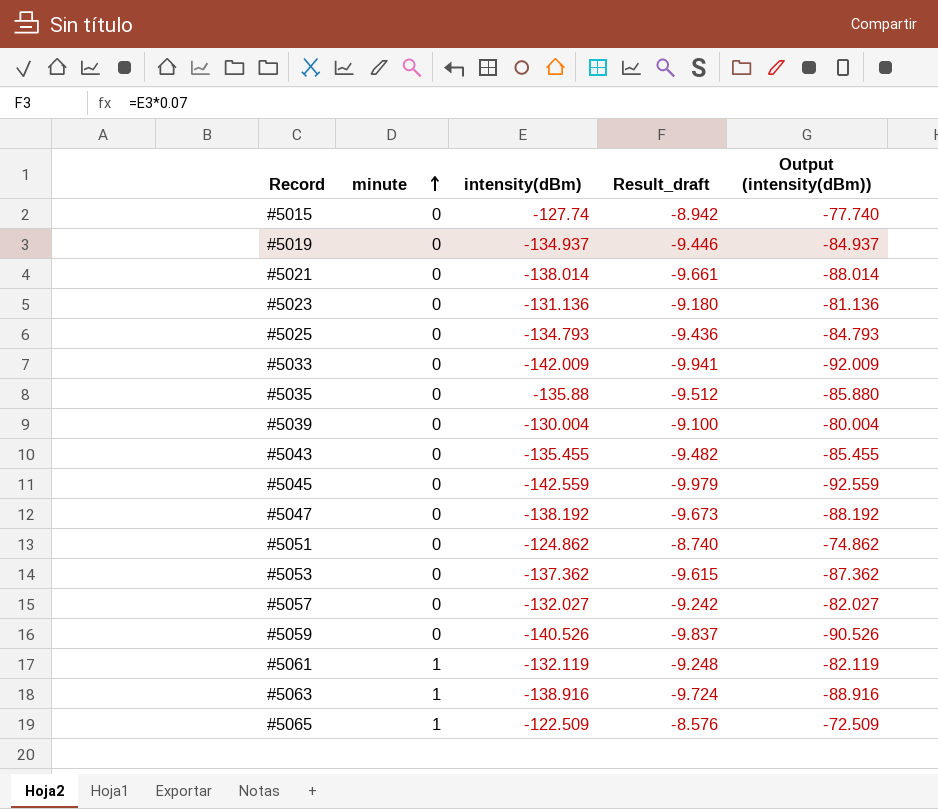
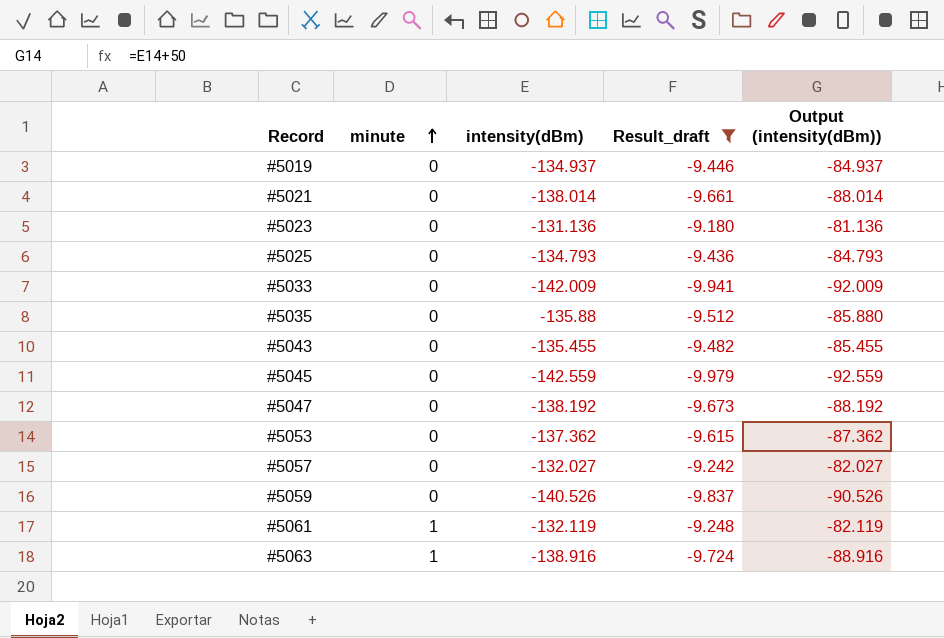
filter: none -> Result_draft <= -9.180

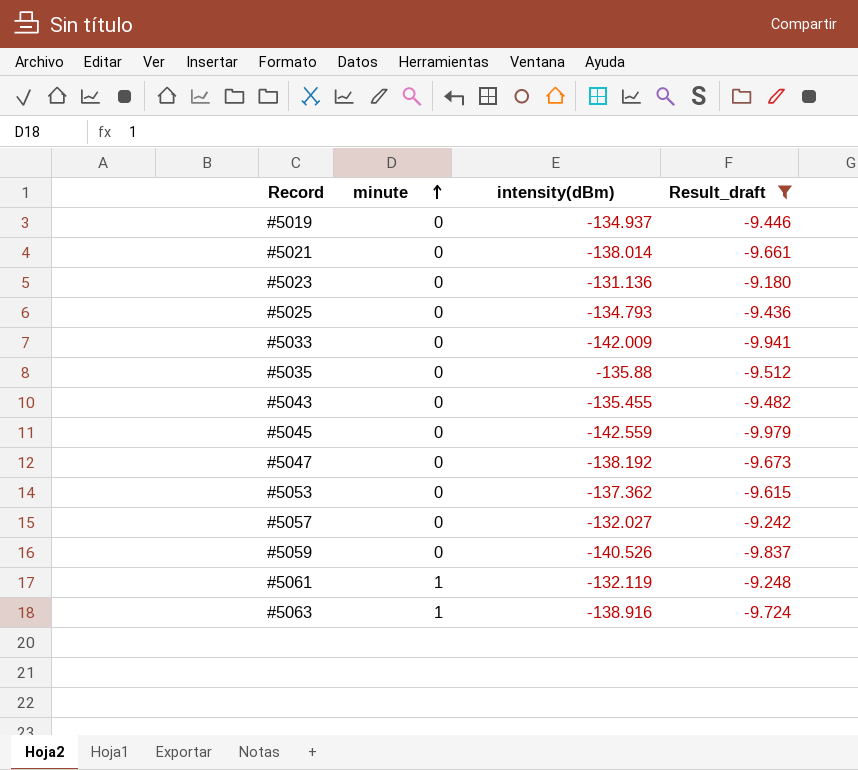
column Output (intensity(dBm)) | formula: [intensity(dBm)] + 50 -> none

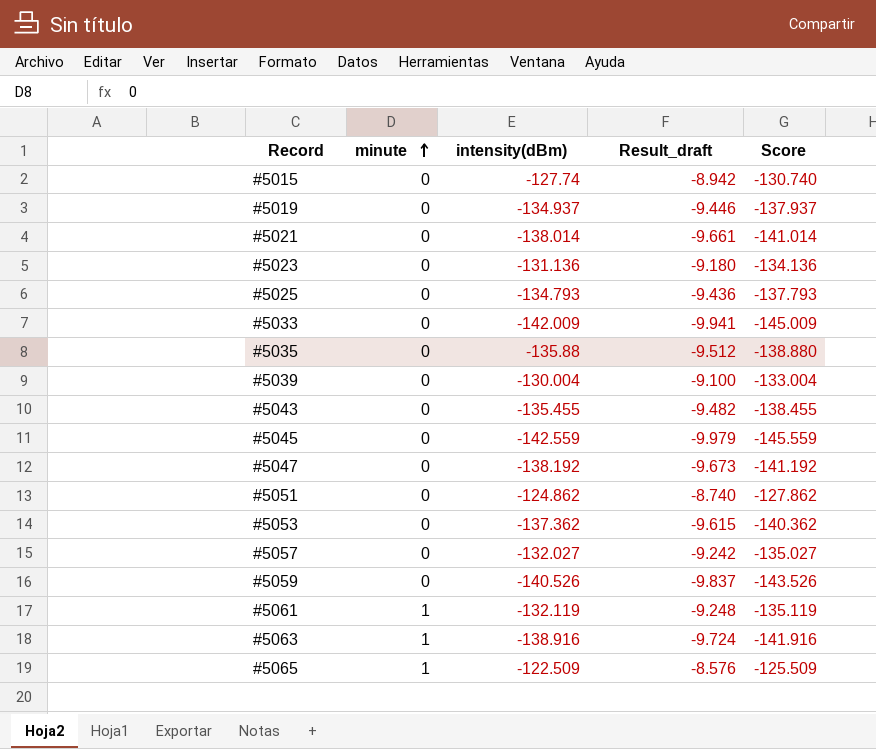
filter: Result_draft <= -9.180 -> none
column Score | formula: none -> [intensity(dBm)] - 3

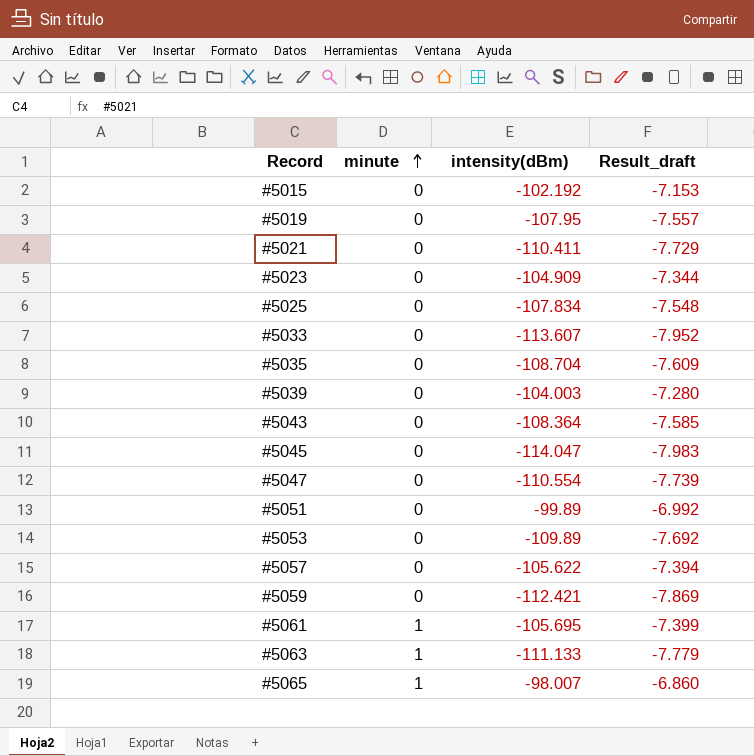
column Score | formula: [intensity(dBm)] - 3 -> none
#5015 | intensity(dBm): -127.74 -> -102.192
#5015 | Result_draft: -8.942 -> -7.153
#5019 | intensity(dBm): -134.937 -> -107.95
#5019 | Result_draft: -9.446 -> -7.557
#5021 | intensity(dBm): -138.014 -> -110.411
#5021 | Result_draft: -9.661 -> -7.729
#5023 | intensity(dBm): -131.136 -> -104.909
#5023 | Result_draft: -9.180 -> -7.344
#5025 | intensity(dBm): -134.793 -> -107.834
#5025 | Result_draft: -9.436 -> -7.548
#5033 | intensity(dBm): -142.009 -> -113.607
#5033 | Result_draft: -9.941 -> -7.952
#5035 | intensity(dBm): -135.88 -> -108.704
#5035 | Result_draft: -9.512 -> -7.609
#5039 | intensity(dBm): -130.004 -> -104.003
#5039 | Result_draft: -9.100 -> -7.280
#5043 | intensity(dBm): -135.455 -> -108.364
#5043 | Result_draft: -9.482 -> -7.585
#5045 | intensity(dBm): -142.559 -> -114.047
#5045 | Result_draft: -9.979 -> -7.983
#5047 | intensity(dBm): -138.192 -> -110.554
#5047 | Result_draft: -9.673 -> -7.739
#5051 | intensity(dBm): -124.862 -> -99.89
#5051 | Result_draft: -8.740 -> -6.992
#5053 | intensity(dBm): -137.362 -> -109.89
#5053 | Result_draft: -9.615 -> -7.692
#5057 | intensity(dBm): -132.027 -> -105.622
#5057 | Result_draft: -9.242 -> -7.394
#5059 | intensity(dBm): -140.526 -> -112.421
#5059 | Result_draft: -9.837 -> -7.869
#5061 | intensity(dBm): -132.119 -> -105.695
#5061 | Result_draft: -9.248 -> -7.399
#5063 | intensity(dBm): -138.916 -> -111.133
#5063 | Result_draft: -9.724 -> -7.779
#5065 | intensity(dBm): -122.509 -> -98.007
#5065 | Result_draft: -8.576 -> -6.860

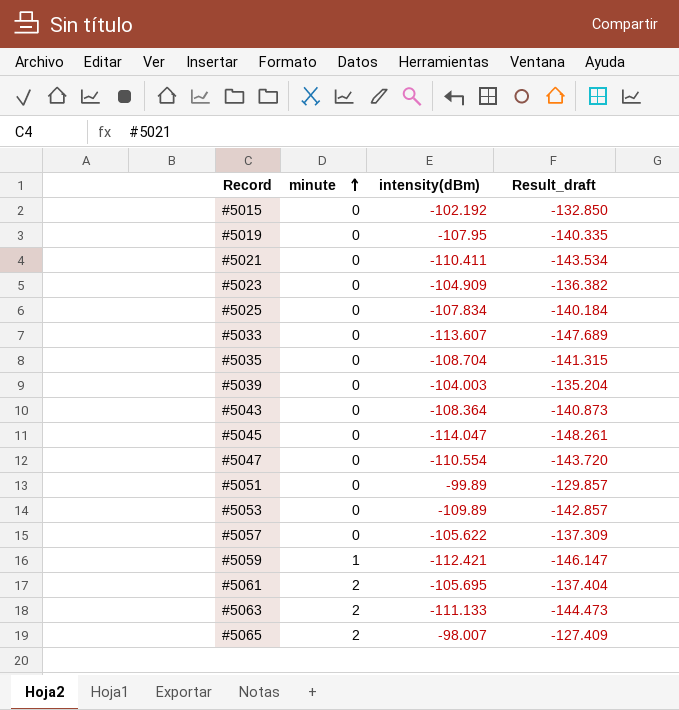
column Result_draft | formula: [intensity(dBm)] * 0.07 -> [intensity(dBm)] * 1.3
#5059 | minute: 0 -> 1
#5061 | minute: 1 -> 2
#5063 | minute: 1 -> 2
#5065 | minute: 1 -> 2

